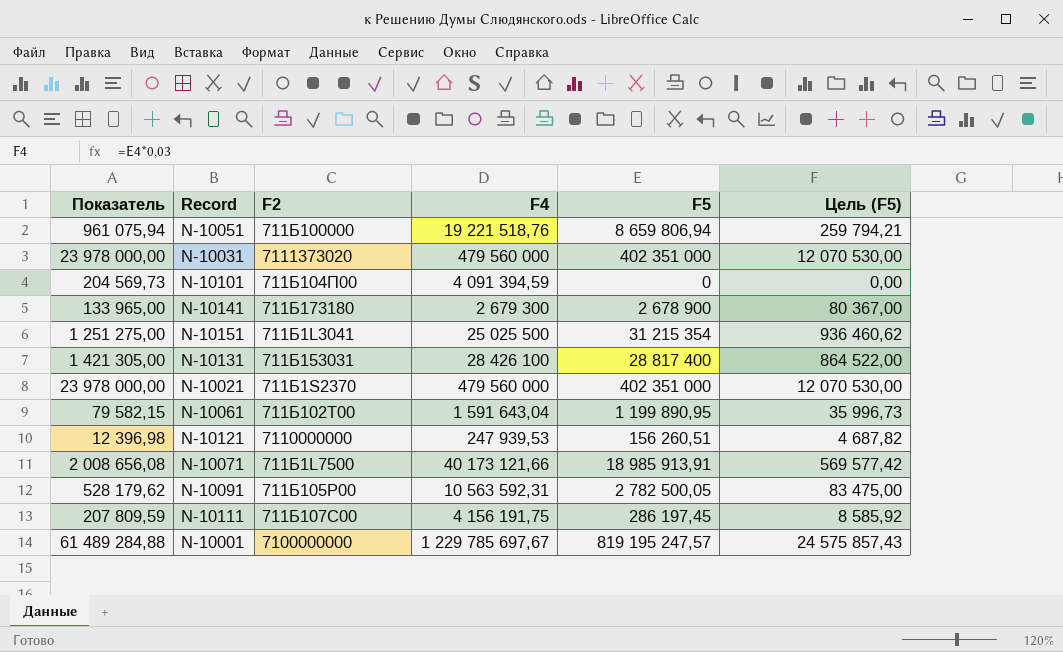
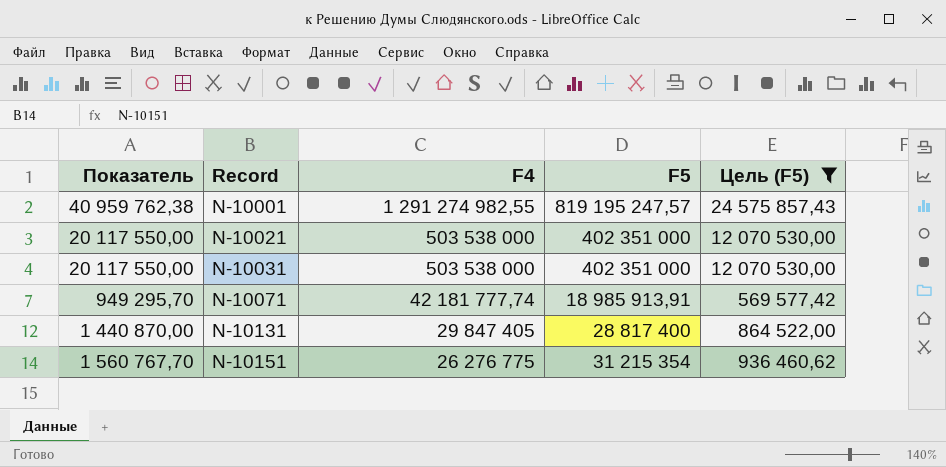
filter: none -> Цель (F5) >= 569 577,42
row order: none -> Record ascending
column F2 | position: 3 -> none
column Показатель | formula: [F4] * 0,05 -> [F5] * 0,05
N-10001 | F4: 1 229 785 697,67 -> 1 291 274 982,55
N-10021 | F4: 479 560 000 -> 503 538 000
N-10031 | F4: 479 560 000 -> 503 538 000
N-10071 | F4: 40 173 121,66 -> 42 181 777,74
N-10131 | F4: 28 426 100 -> 29 847 405
N-10151 | F4: 25 025 500 -> 26 276 775

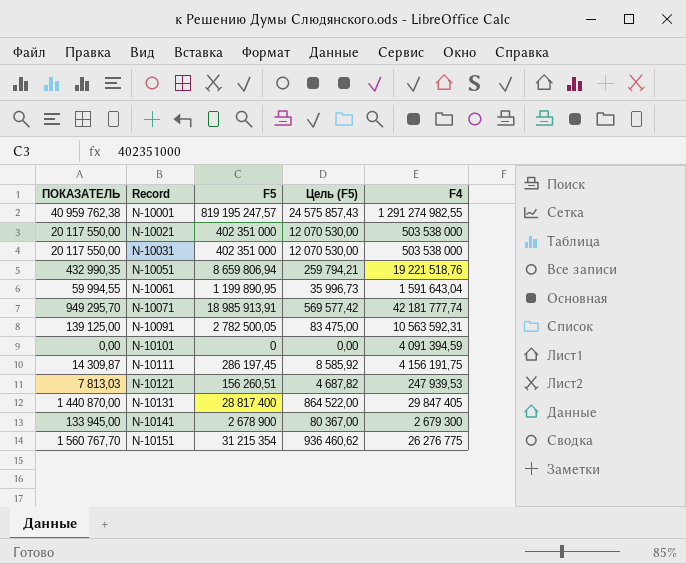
filter: Цель (F5) >= 569 577,42 -> none
column name: Показатель -> ПОКАЗАТЕЛЬ
column F4 | position: 3 -> 5

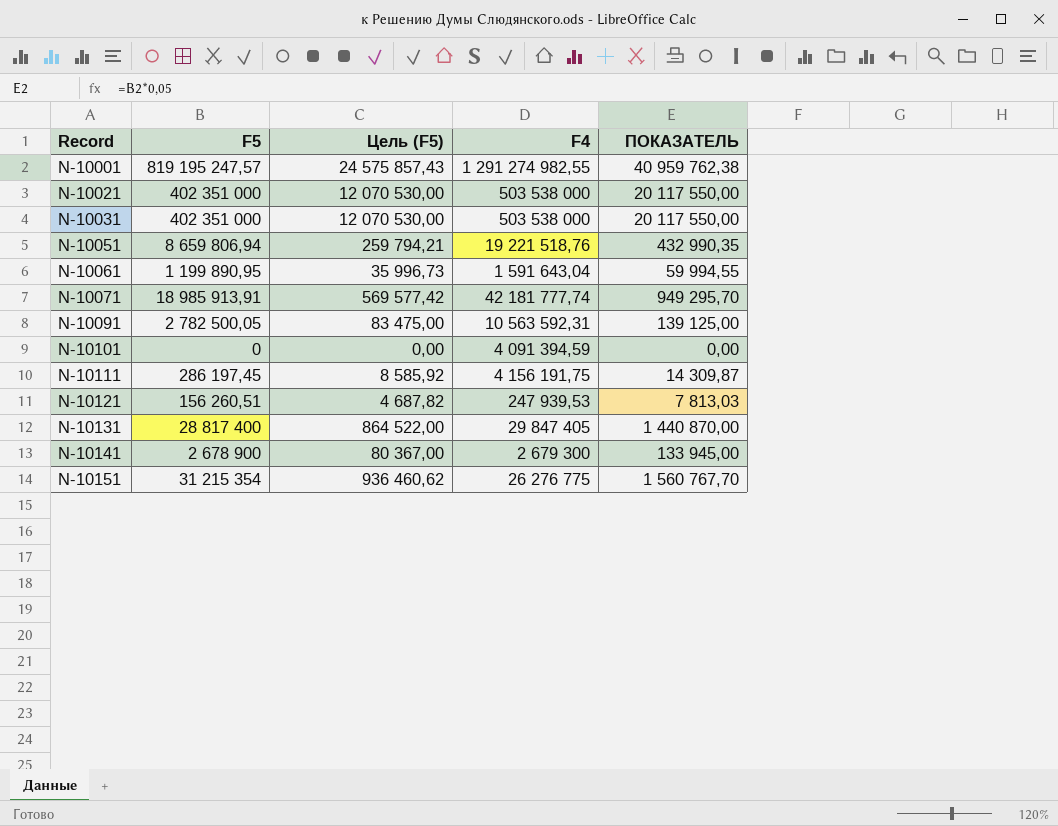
column ПОКАЗАТЕЛЬ | position: 1 -> 5

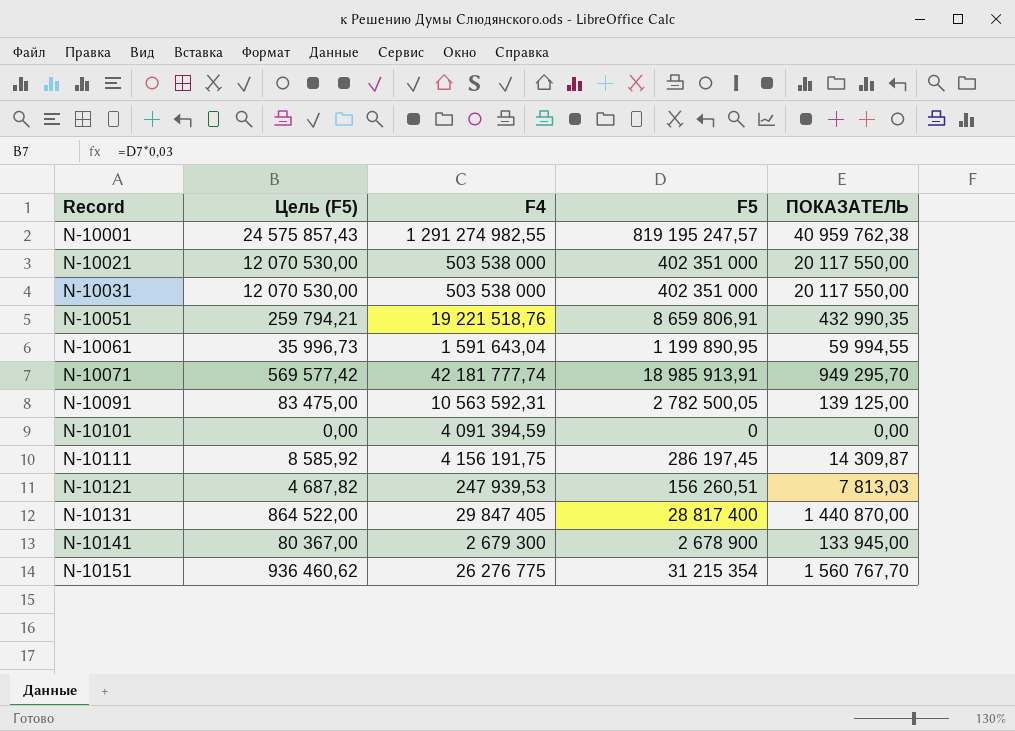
column F5 | position: 2 -> 4
N-10051 | F5: 8 659 806,94 -> 8 659 806,91

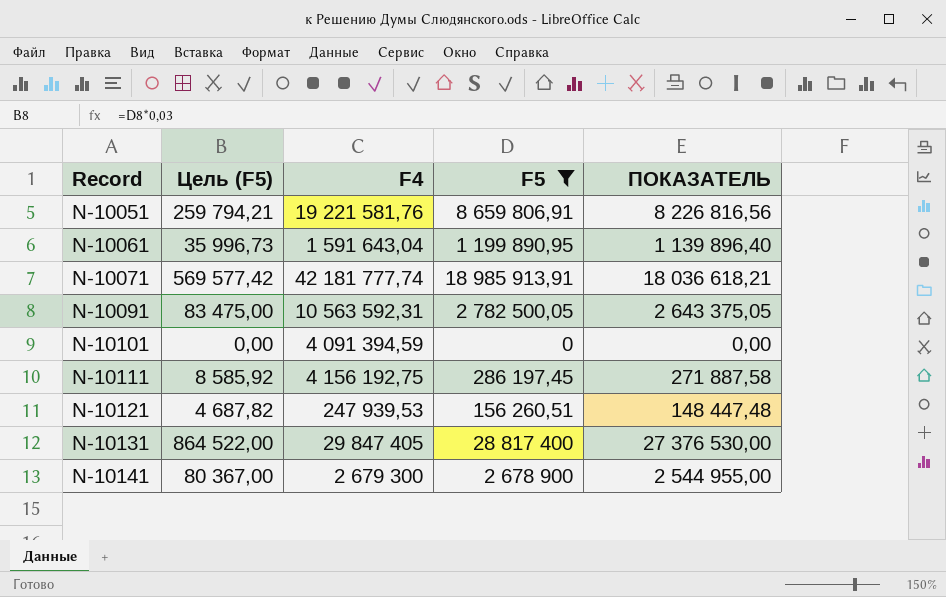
filter: none -> F5 <= 28 817 400
column ПОКАЗАТЕЛЬ | formula: [F5] * 0,05 -> [F5] * 0,95
N-10051 | F4: 19 221 518,76 -> 19 221 581,76
N-10111 | F4: 4 156 191,75 -> 4 156 192,75

